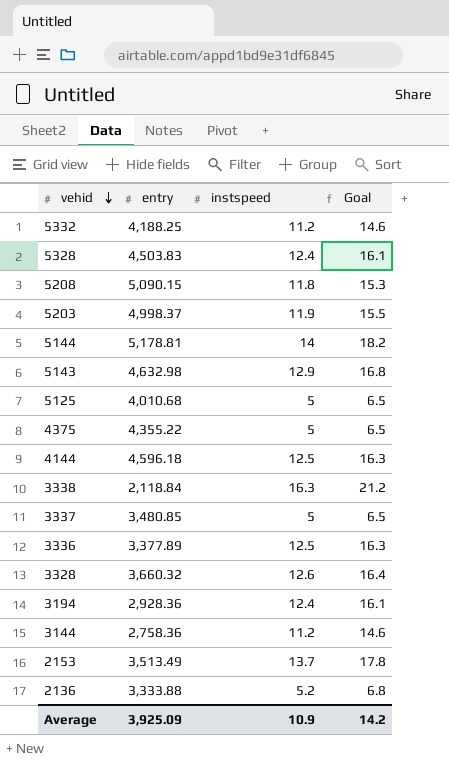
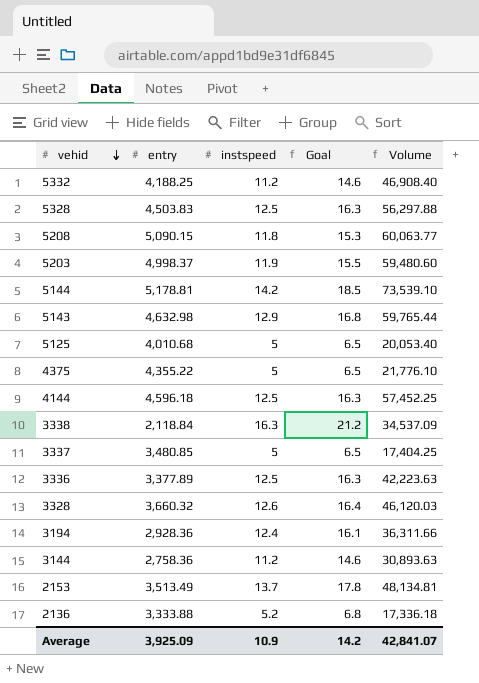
column Volume | formula: none -> [entry] * [instspeed]
5328 | instspeed: 12.4 -> 12.5
5328 | Goal: 16.1 -> 16.3
5144 | instspeed: 14 -> 14.2
5144 | Goal: 18.2 -> 18.5

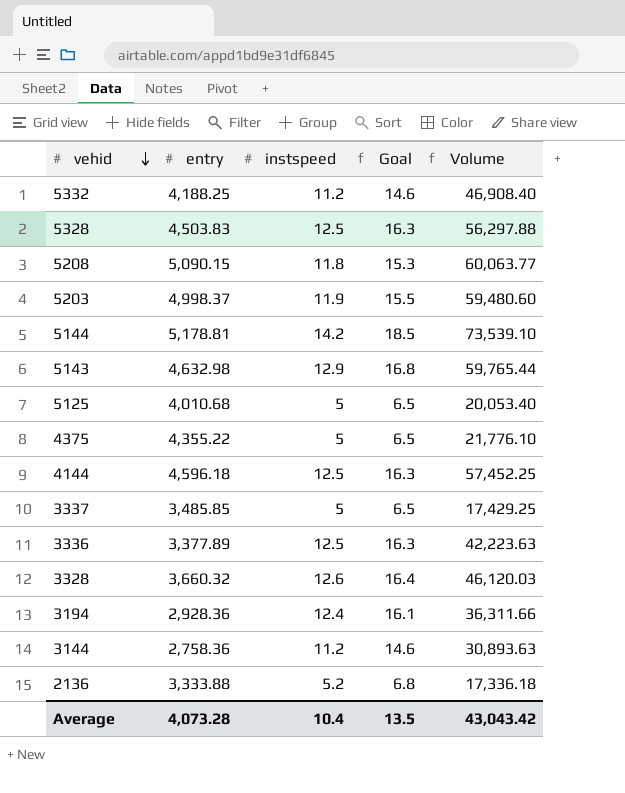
row 3338: 2,118.84 | 16.3 | 21.2 | 34,537.09 -> none
row 2153: 3,513.49 | 13.7 | 17.8 | 48,134.81 -> none
3337 | entry: 3,480.85 -> 3,485.85
3337 | Volume: 17,404.25 -> 17,429.25
Average | entry: 3,925.09 -> 4,073.28
Average | instspeed: 10.9 -> 10.4
Average | Goal: 14.2 -> 13.5
Average | Volume: 42,841.07 -> 43,043.42

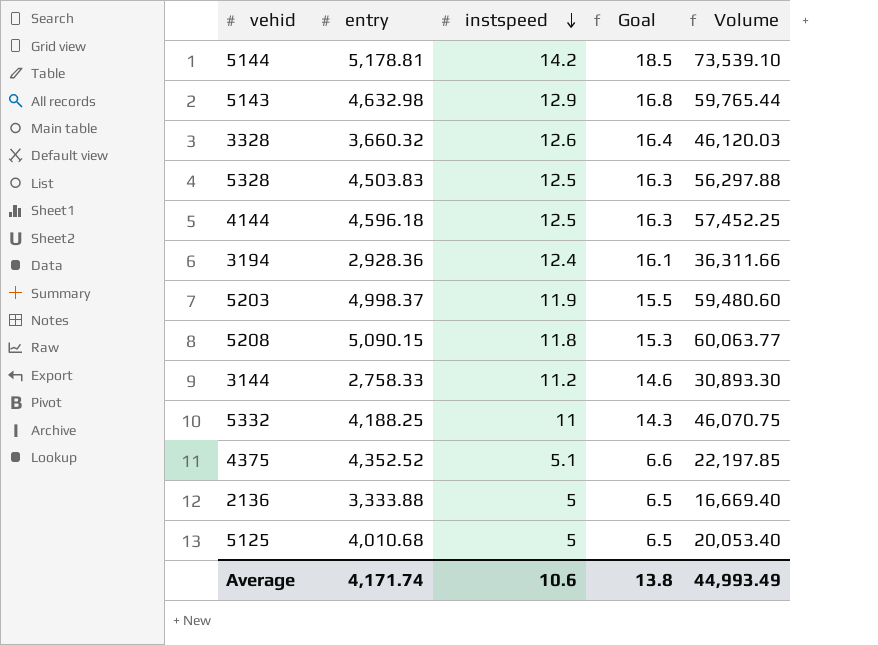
row order: vehid descending -> instspeed descending
row 3337: 3,485.85 | 5 | 6.5 | 17,429.25 -> none
row 3336: 3,377.89 | 12.5 | 16.3 | 42,223.63 -> none
3144 | entry: 2,758.36 -> 2,758.33
3144 | Volume: 30,893.63 -> 30,893.30
5332 | instspeed: 11.2 -> 11
5332 | Goal: 14.6 -> 14.3
5332 | Volume: 46,908.40 -> 46,070.75
4375 | entry: 4,355.22 -> 4,352.52
4375 | instspeed: 5 -> 5.1
4375 | Goal: 6.5 -> 6.6
4375 | Volume: 21,776.10 -> 22,197.85
2136 | instspeed: 5.2 -> 5
2136 | Goal: 6.8 -> 6.5
2136 | Volume: 17,336.18 -> 16,669.40
Average | entry: 4,073.28 -> 4,171.74
Average | instspeed: 10.4 -> 10.6
Average | Goal: 13.5 -> 13.8
Average | Volume: 43,043.42 -> 44,993.49

